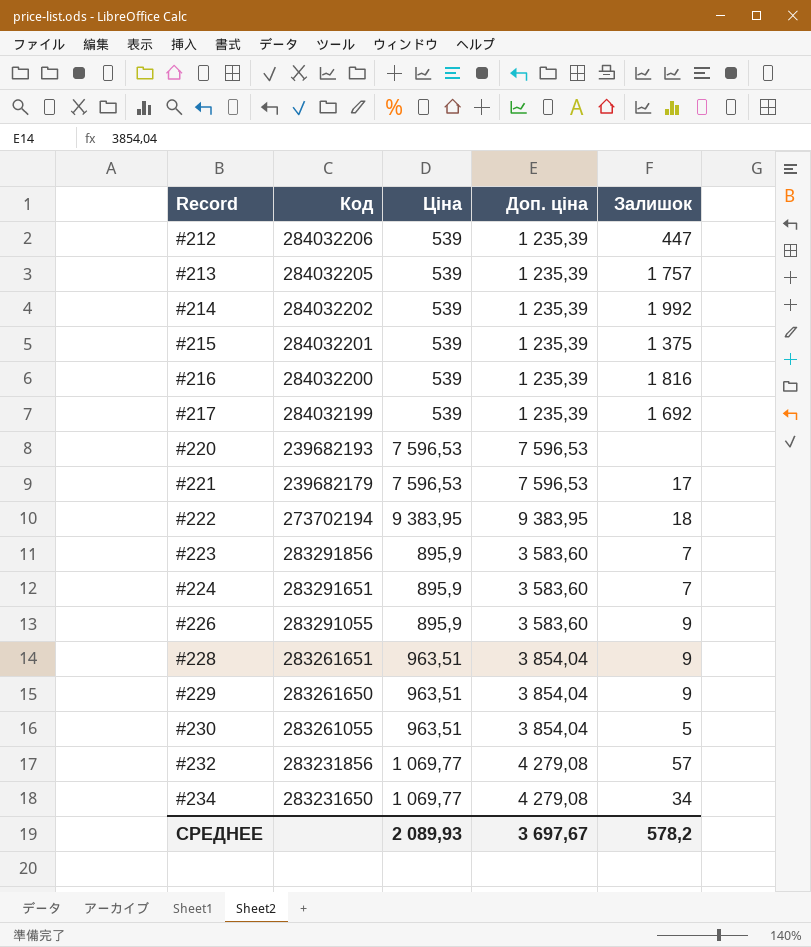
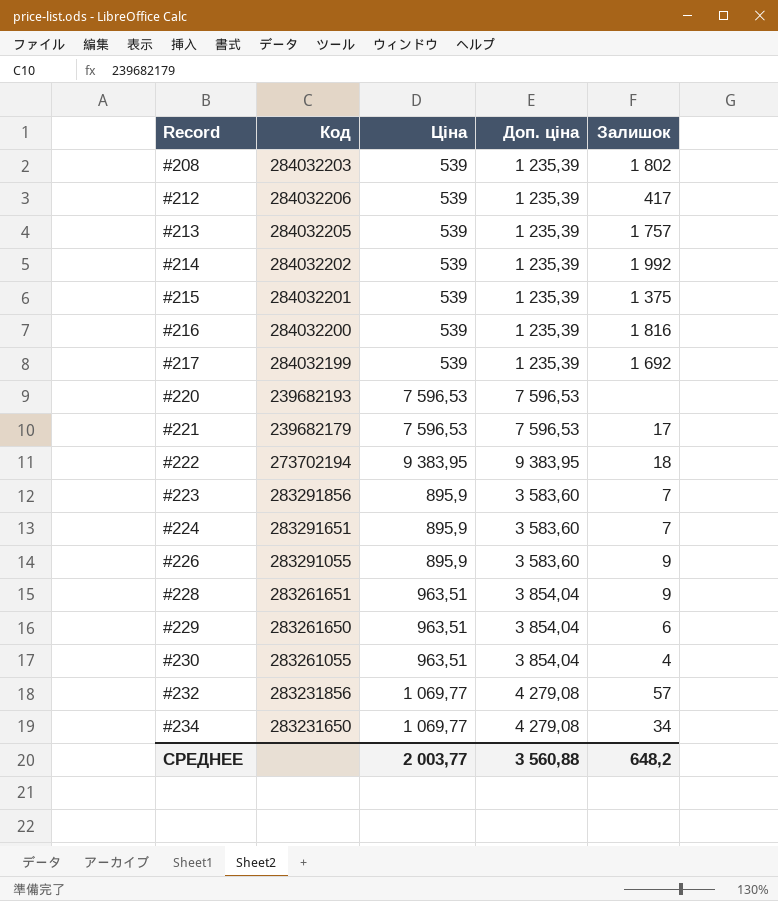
row #208: none -> 284032203 | 539 | 1 235,39 | 1 802
#212 | Залишок: 447 -> 417
#229 | Залишок: 9 -> 6
#230 | Залишок: 5 -> 4
СРЕДНЕЕ | Ціна: 2 089,93 -> 2 003,77
СРЕДНЕЕ | Доп. ціна: 3 697,67 -> 3 560,88
СРЕДНЕЕ | Залишок: 578,2 -> 648,2

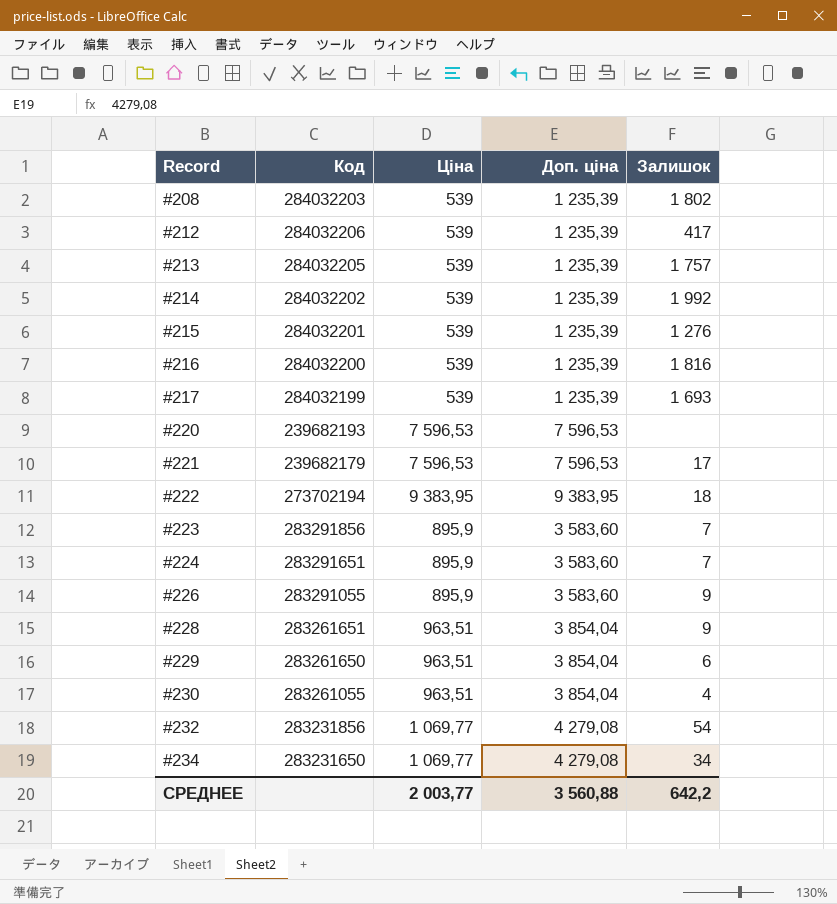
#215 | Залишок: 1 375 -> 1 276
#217 | Залишок: 1 692 -> 1 693
#232 | Залишок: 57 -> 54
СРЕДНЕЕ | Залишок: 648,2 -> 642,2

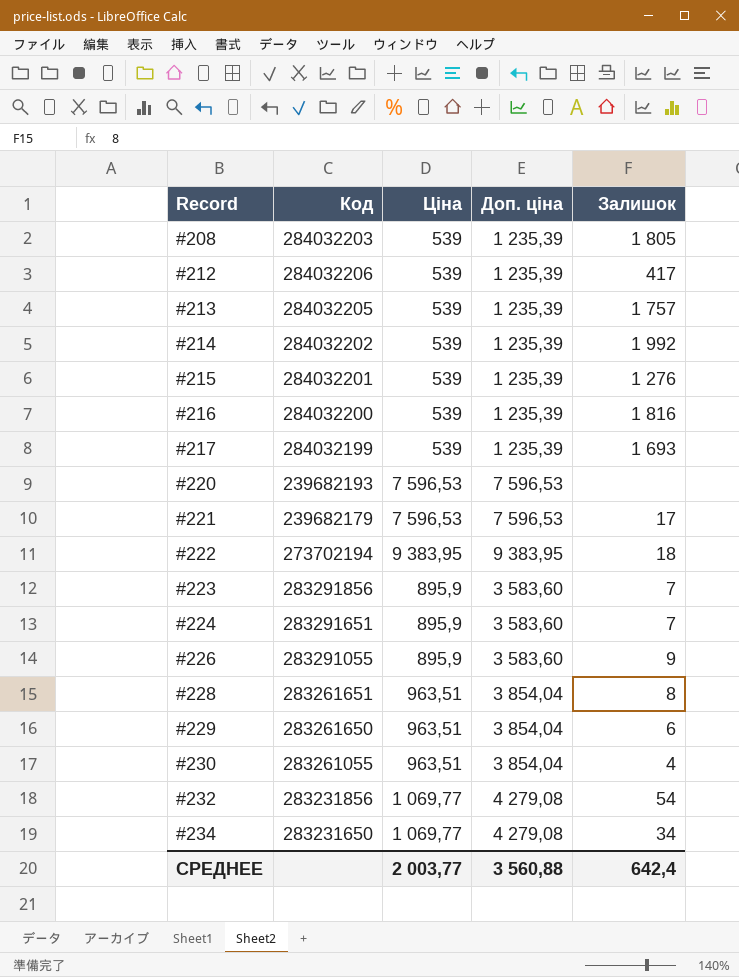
#208 | Залишок: 1 802 -> 1 805
#228 | Залишок: 9 -> 8
СРЕДНЕЕ | Залишок: 642,2 -> 642,4

